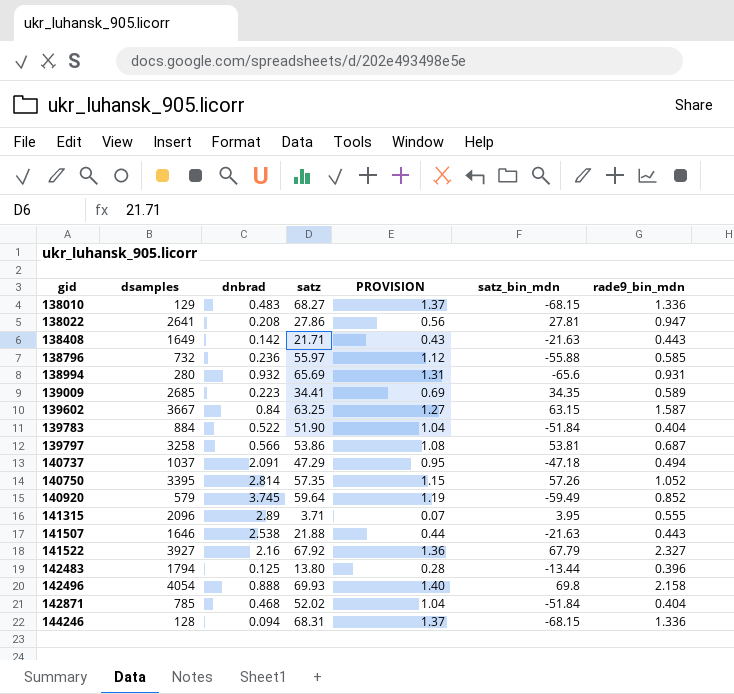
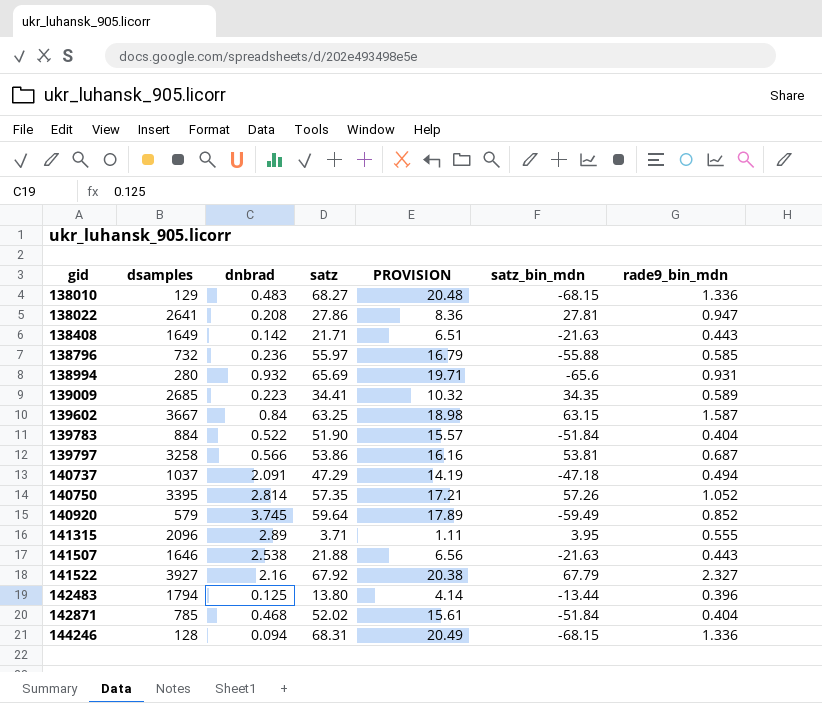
column PROVISION | formula: [satz] * 0.02 -> [satz] * 0.3
row 142496: 4054 | 0.888 | 69.93 | 1.40 | 69.8 | 2.158 -> none

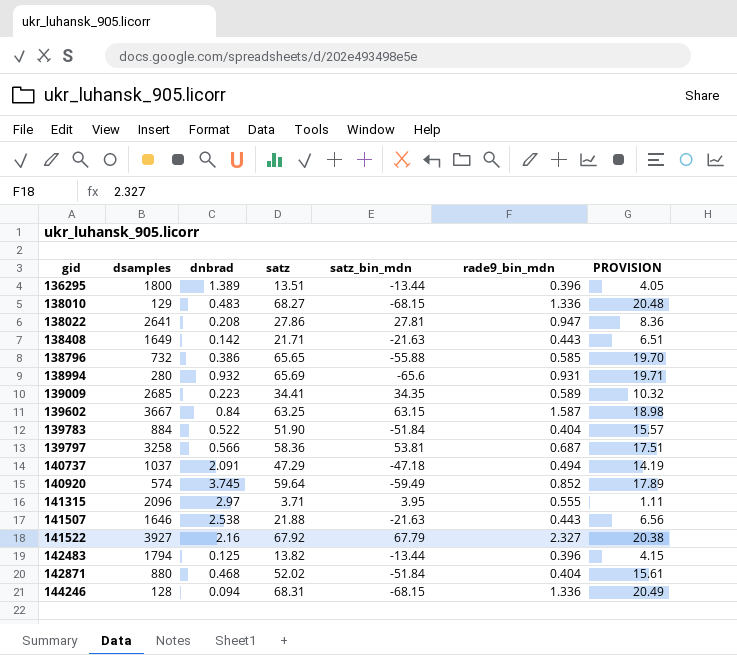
column PROVISION | position: 5 -> 7
row 140750: 3395 | 2.814 | 57.35 | 17.21 | 57.26 | 1.052 -> none
row 136295: none -> 1800 | 1.389 | 13.51 | -13.44 | 0.396 | 4.05
138796 | dnbrad: 0.236 -> 0.386
138796 | satz: 55.97 -> 65.65
138796 | PROVISION: 16.79 -> 19.70
139797 | satz: 53.86 -> 58.36
139797 | PROVISION: 16.16 -> 17.51
140920 | dsamples: 579 -> 574
141315 | dnbrad: 2.89 -> 2.97
142483 | satz: 13.80 -> 13.82
142483 | PROVISION: 4.14 -> 4.15
142871 | dsamples: 785 -> 880

